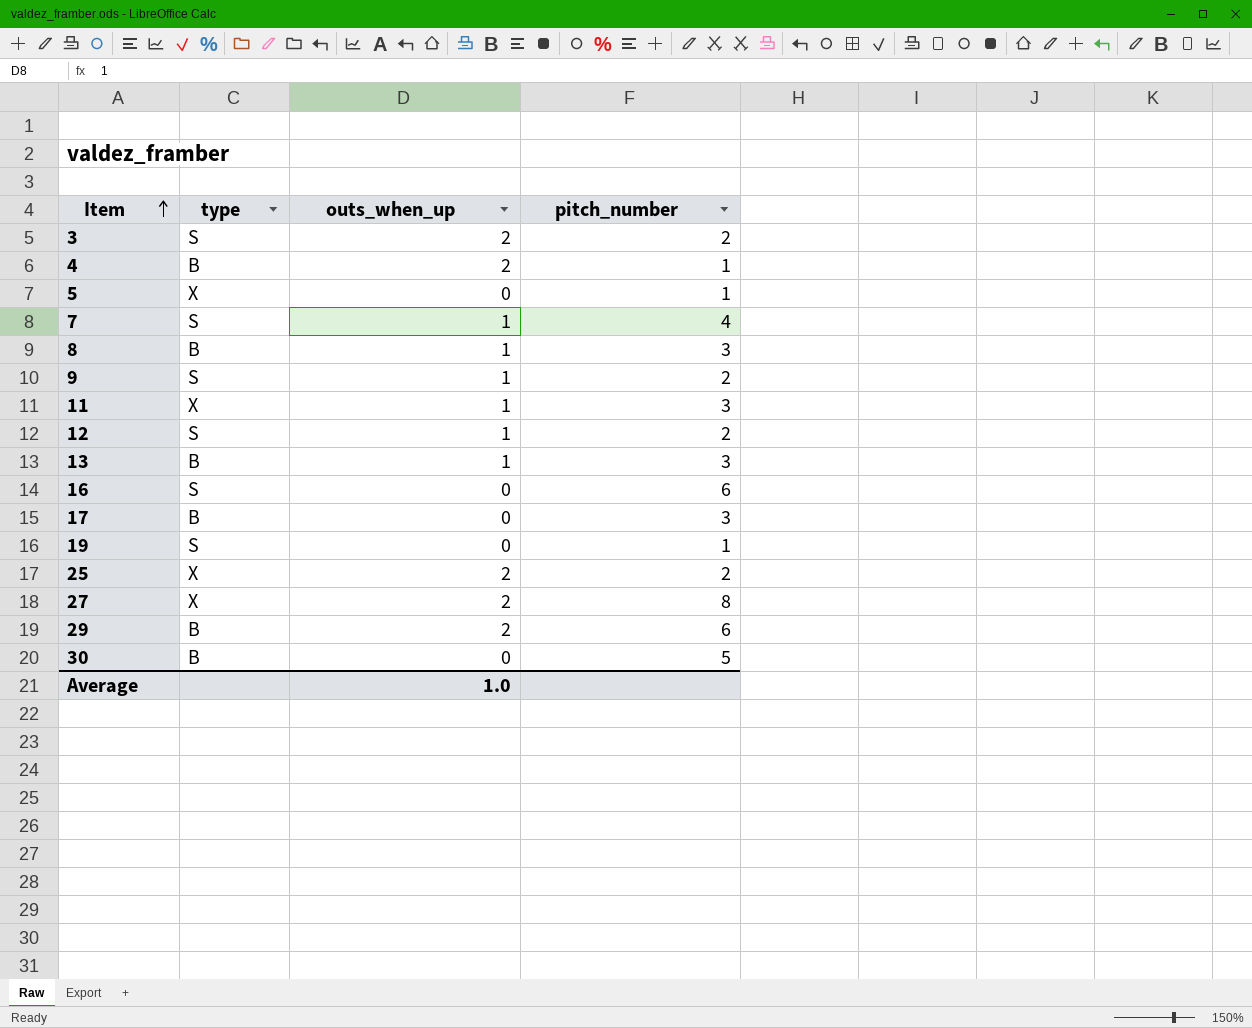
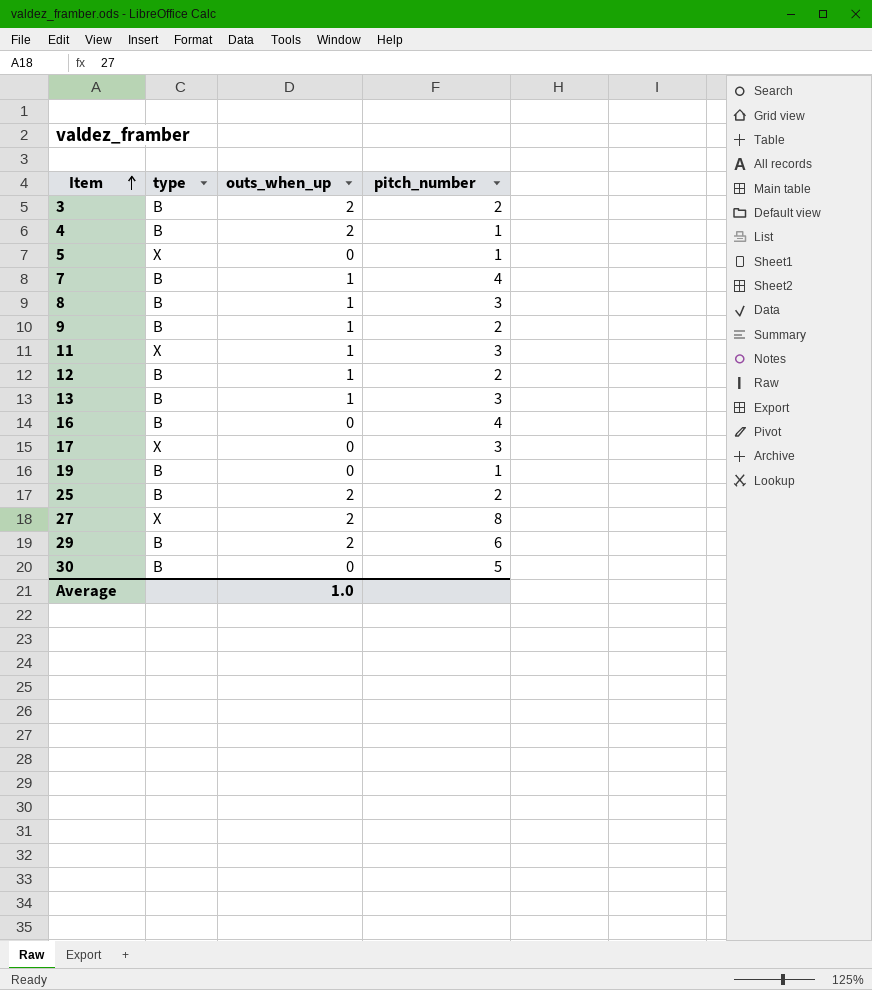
3 | type: S -> B
7 | type: S -> B
9 | type: S -> B
12 | type: S -> B
16 | type: S -> B
16 | pitch_number: 6 -> 4
17 | type: B -> X
19 | type: S -> B
25 | type: X -> B

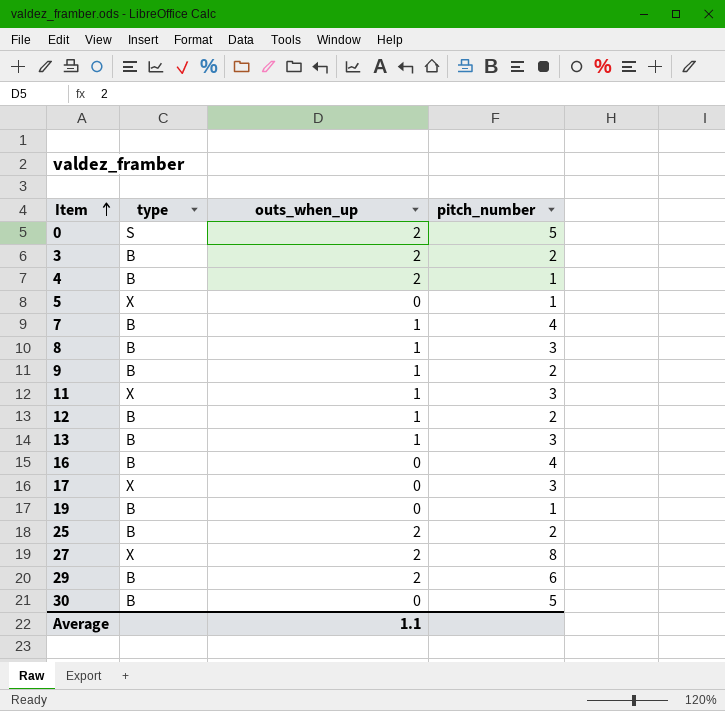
row 0: none -> S | 2 | 5
Average | outs_when_up: 1.0 -> 1.1

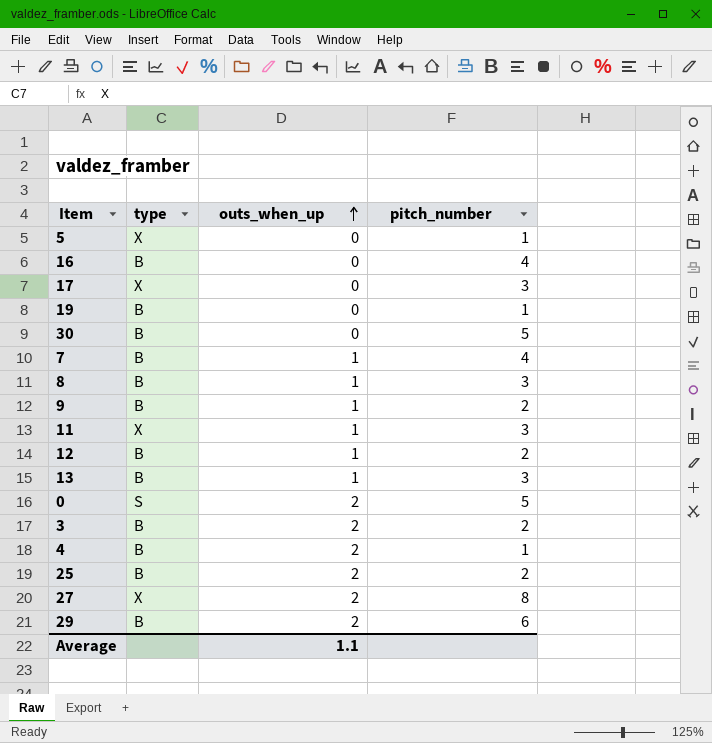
row order: Item ascending -> outs_when_up ascending

